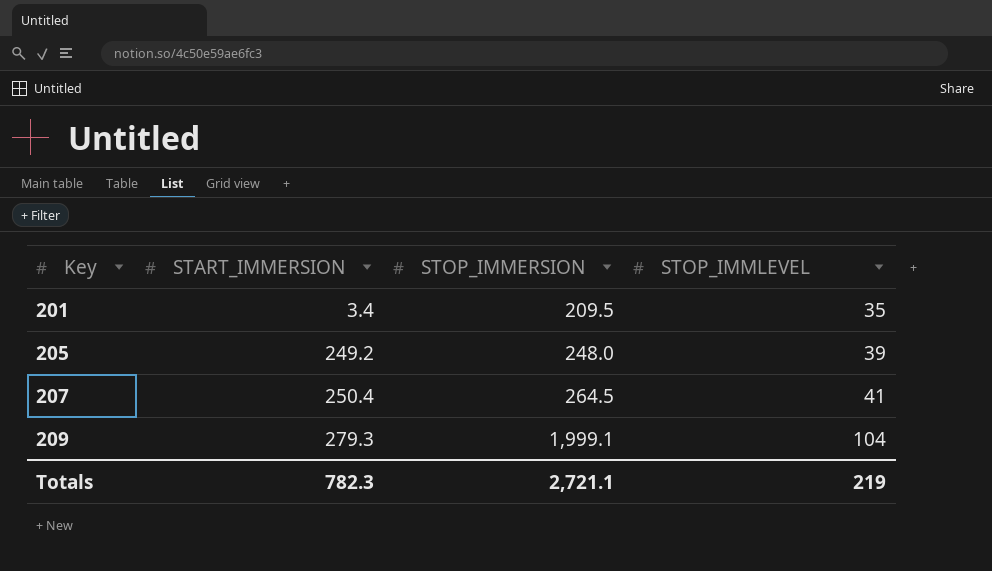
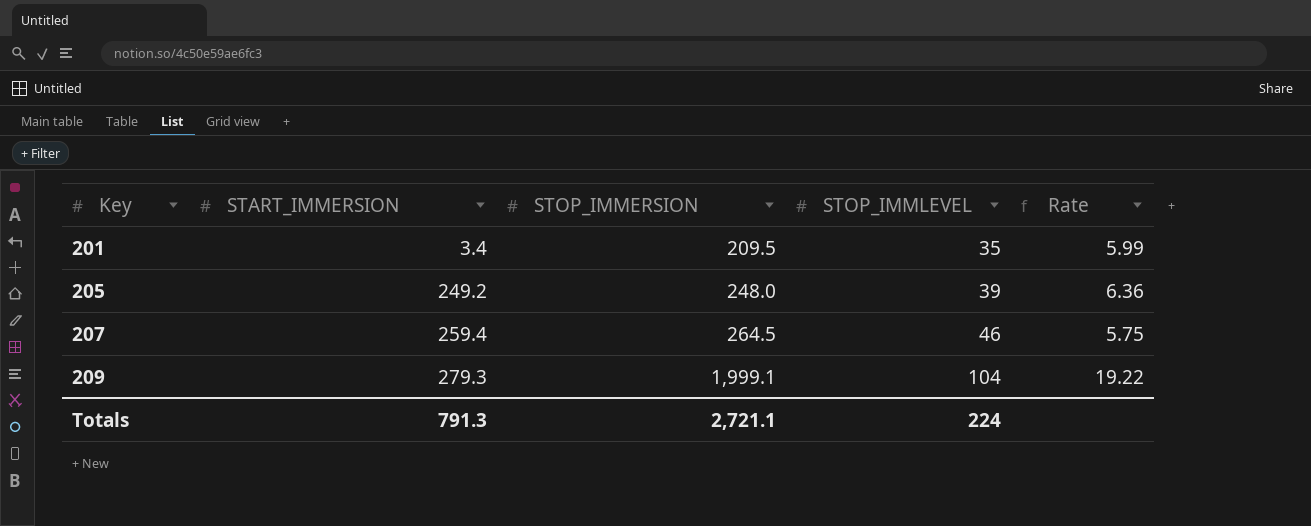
column Rate | formula: none -> [STOP_IMMERSION] / [STOP_IMMLEVEL]
207 | START_IMMERSION: 250.4 -> 259.4
207 | STOP_IMMLEVEL: 41 -> 46
Totals | START_IMMERSION: 782.3 -> 791.3
Totals | STOP_IMMLEVEL: 219 -> 224

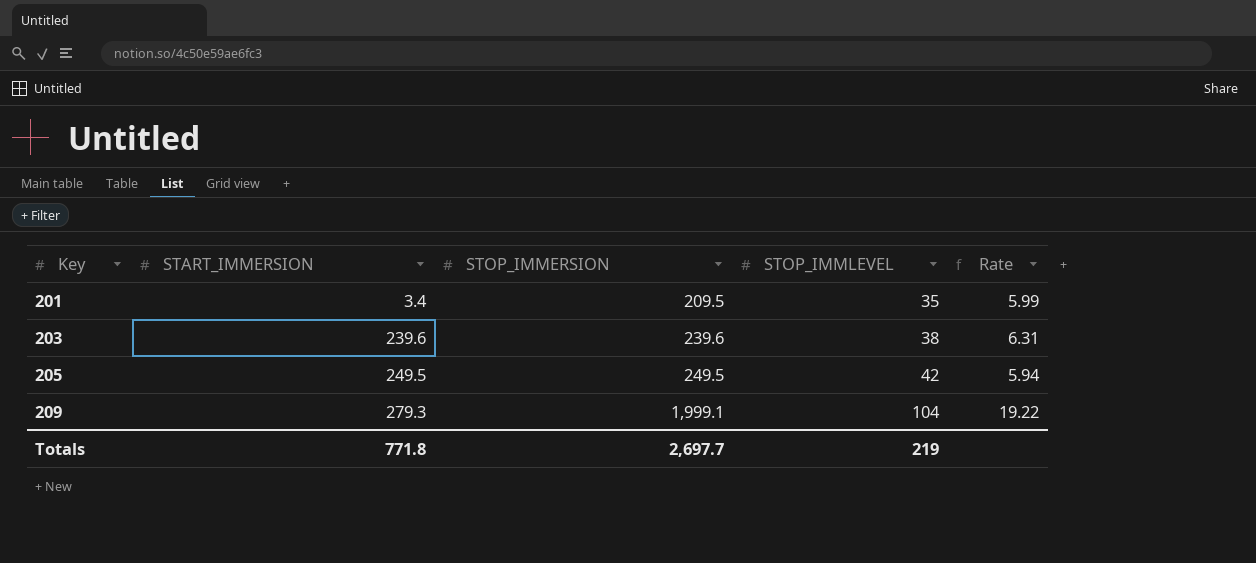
row 207: 259.4 | 264.5 | 46 | 5.75 -> none
row 203: none -> 239.6 | 239.6 | 38 | 6.31
205 | START_IMMERSION: 249.2 -> 249.5
205 | STOP_IMMERSION: 248.0 -> 249.5
205 | STOP_IMMLEVEL: 39 -> 42
205 | Rate: 6.36 -> 5.94
Totals | START_IMMERSION: 791.3 -> 771.8
Totals | STOP_IMMERSION: 2,721.1 -> 2,697.7
Totals | STOP_IMMLEVEL: 224 -> 219

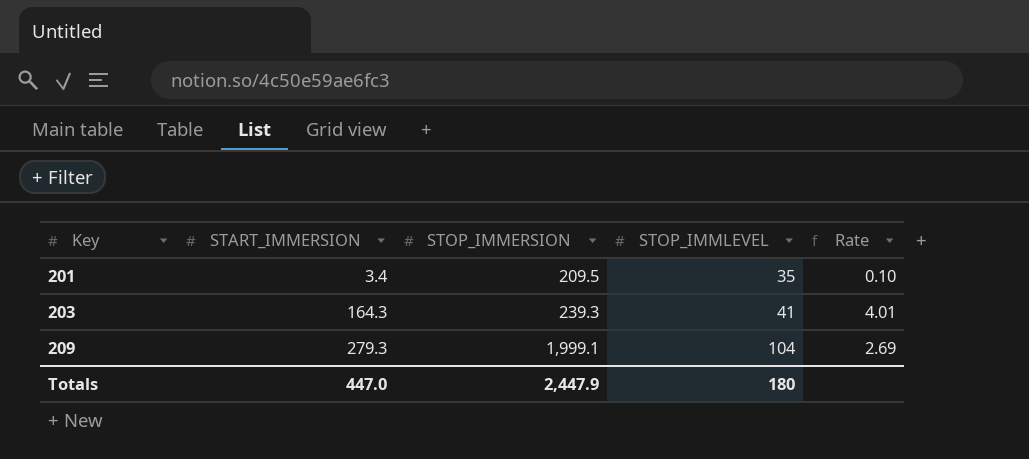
column Rate | formula: [STOP_IMMERSION] / [STOP_IMMLEVEL] -> [START_IMMERSION] / [STOP_IMMLEVEL]
row 205: 249.5 | 249.5 | 42 | 5.94 -> none
203 | START_IMMERSION: 239.6 -> 164.3
203 | STOP_IMMERSION: 239.6 -> 239.3
203 | STOP_IMMLEVEL: 38 -> 41
Totals | START_IMMERSION: 771.8 -> 447.0
Totals | STOP_IMMERSION: 2,697.7 -> 2,447.9
Totals | STOP_IMMLEVEL: 219 -> 180

